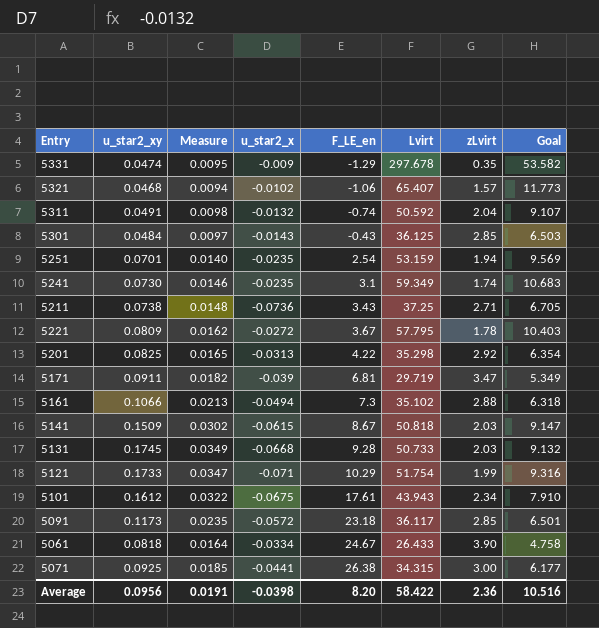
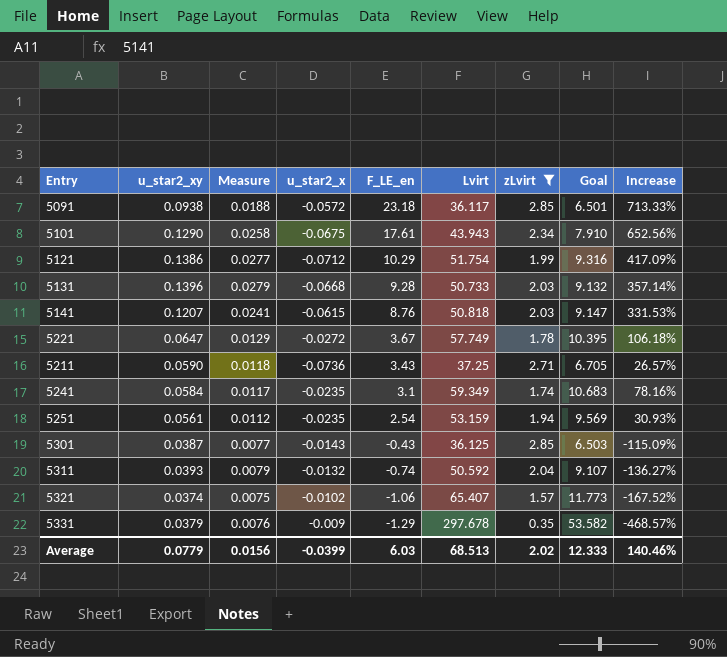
filter: none -> zLvirt <= 2.85
row order: F_LE_en ascending -> F_LE_en descending
column Increase | formula: none -> ([F_LE_en] - [zLvirt]) / [zLvirt]
5091 | u_star2_xy: 0.1173 -> 0.0938
5091 | Measure: 0.0235 -> 0.0188
5101 | u_star2_xy: 0.1612 -> 0.1290
5101 | Measure: 0.0322 -> 0.0258
5121 | u_star2_xy: 0.1733 -> 0.1386
5121 | Measure: 0.0347 -> 0.0277
5121 | u_star2_x: -0.071 -> -0.0712
5131 | u_star2_xy: 0.1745 -> 0.1396
5131 | Measure: 0.0349 -> 0.0279
5141 | u_star2_xy: 0.1509 -> 0.1207
5141 | Measure: 0.0302 -> 0.0241
5141 | F_LE_en: 8.67 -> 8.76
5221 | u_star2_xy: 0.0809 -> 0.0647
5221 | Measure: 0.0162 -> 0.0129
5221 | Lvirt: 57.795 -> 57.749
5221 | Goal: 10.403 -> 10.395
5211 | u_star2_xy: 0.0738 -> 0.0590
5211 | Measure: 0.0148 -> 0.0118
5241 | u_star2_xy: 0.0730 -> 0.0584
5241 | Measure: 0.0146 -> 0.0117
5251 | u_star2_xy: 0.0701 -> 0.0561
5251 | Measure: 0.0140 -> 0.0112
5301 | u_star2_xy: 0.0484 -> 0.0387
5301 | Measure: 0.0097 -> 0.0077
5311 | u_star2_xy: 0.0491 -> 0.0393
5311 | Measure: 0.0098 -> 0.0079
5321 | u_star2_xy: 0.0468 -> 0.0374
5321 | Measure: 0.0094 -> 0.0075
5331 | u_star2_xy: 0.0474 -> 0.0379
5331 | Measure: 0.0095 -> 0.0076
Average | u_star2_xy: 0.0956 -> 0.0779
Average | Measure: 0.0191 -> 0.0156
Average | u_star2_x: -0.0398 -> -0.0399
Average | F_LE_en: 8.20 -> 6.03
Average | Lvirt: 58.422 -> 68.513
Average | zLvirt: 2.36 -> 2.02
Average | Goal: 10.516 -> 12.333

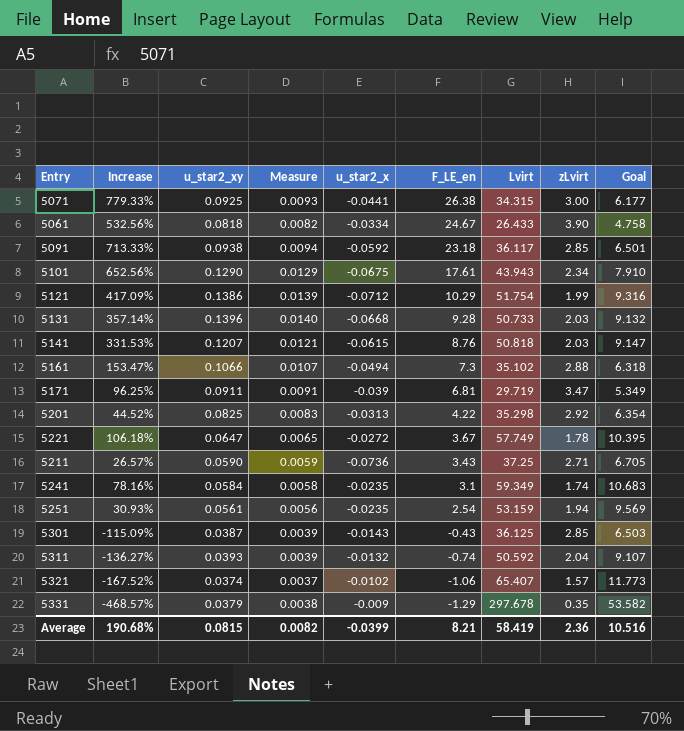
filter: zLvirt <= 2.85 -> none
column Increase | position: 9 -> 2
column Measure | formula: [u_star2_xy] * 0.2 -> [u_star2_xy] * 0.1
5091 | u_star2_x: -0.0572 -> -0.0592
Average | Increase: 140.46% -> 190.68%
Average | u_star2_xy: 0.0779 -> 0.0815
Average | Measure: 0.0156 -> 0.0082
Average | F_LE_en: 6.03 -> 8.21
Average | Lvirt: 68.513 -> 58.419
Average | zLvirt: 2.02 -> 2.36
Average | Goal: 12.333 -> 10.516

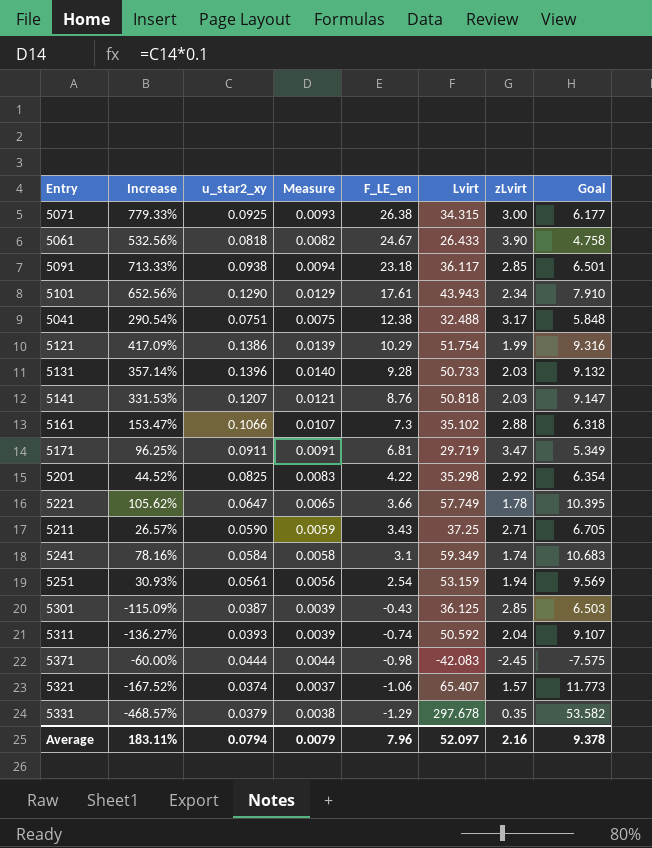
column u_star2_x | position: 5 -> none
row 5041: none -> 290.54% | 0.0751 | 0.0075 | 12.38 | 32.488 | 3.17 | 5.848
5221 | Increase: 106.18% -> 105.62%
5221 | F_LE_en: 3.67 -> 3.66
row 5371: none -> -60.00% | 0.0444 | 0.0044 | -0.98 | -42.083 | -2.45 | -7.575
Average | Increase: 190.68% -> 183.11%
Average | u_star2_xy: 0.0815 -> 0.0794
Average | Measure: 0.0082 -> 0.0079
Average | F_LE_en: 8.21 -> 7.96
Average | Lvirt: 58.419 -> 52.097
Average | zLvirt: 2.36 -> 2.16
Average | Goal: 10.516 -> 9.378

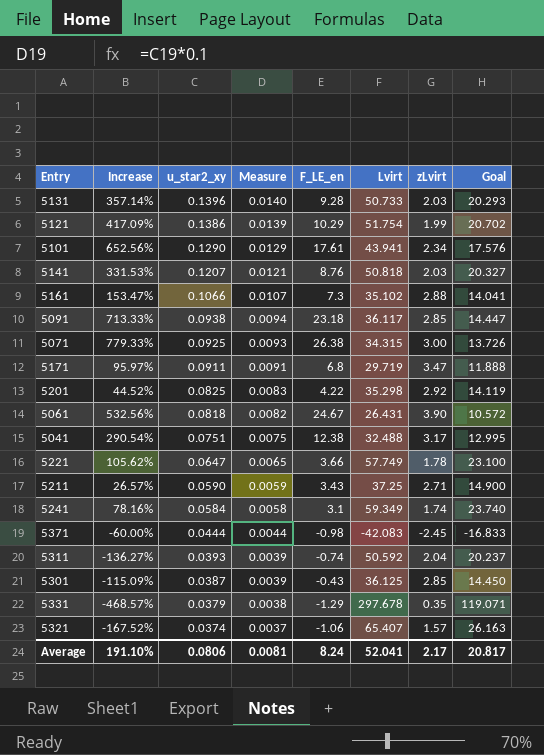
row order: F_LE_en descending -> u_star2_xy descending
column Goal | formula: [Lvirt] * 0.18 -> [Lvirt] * 0.4
row 5251: 30.93% | 0.0561 | 0.0056 | 2.54 | 53.159 | 1.94 | 9.569 -> none
5101 | Lvirt: 43.943 -> 43.941
5171 | Increase: 96.25% -> 95.97%
5171 | F_LE_en: 6.81 -> 6.8
5061 | Lvirt: 26.433 -> 26.431
Average | Increase: 183.11% -> 191.10%
Average | u_star2_xy: 0.0794 -> 0.0806
Average | Measure: 0.0079 -> 0.0081
Average | F_LE_en: 7.96 -> 8.24
Average | Lvirt: 52.097 -> 52.041
Average | zLvirt: 2.16 -> 2.17
Average | Goal: 9.378 -> 20.817

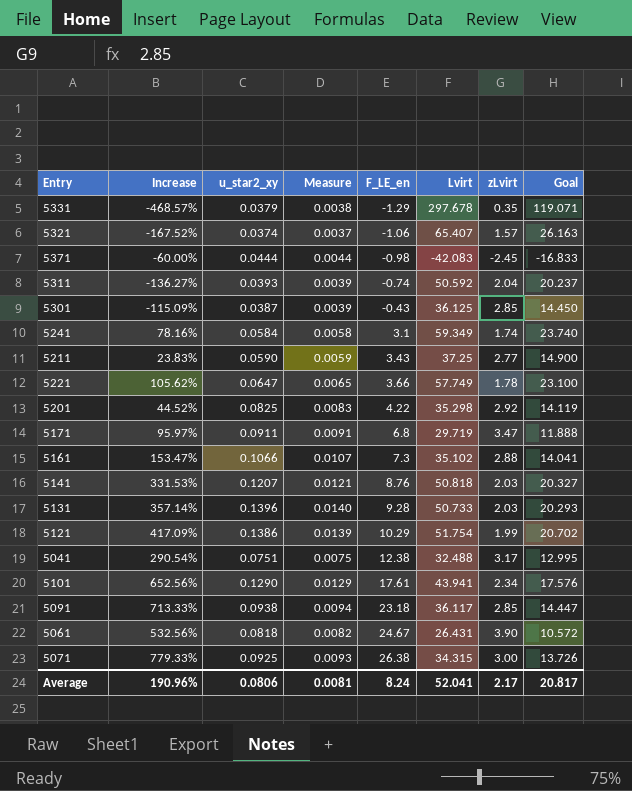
row order: u_star2_xy descending -> F_LE_en ascending
5211 | Increase: 26.57% -> 23.83%
5211 | zLvirt: 2.71 -> 2.77
Average | Increase: 191.10% -> 190.96%

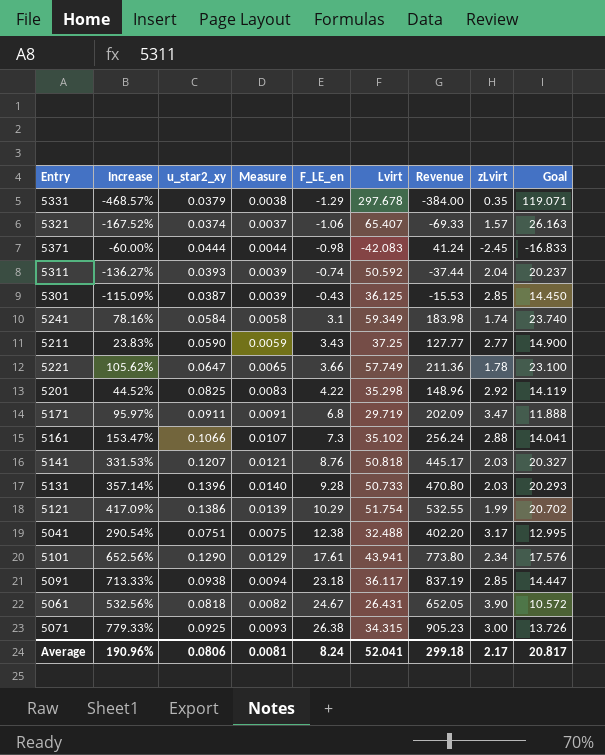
column Revenue | formula: none -> [F_LE_en] * [Lvirt]

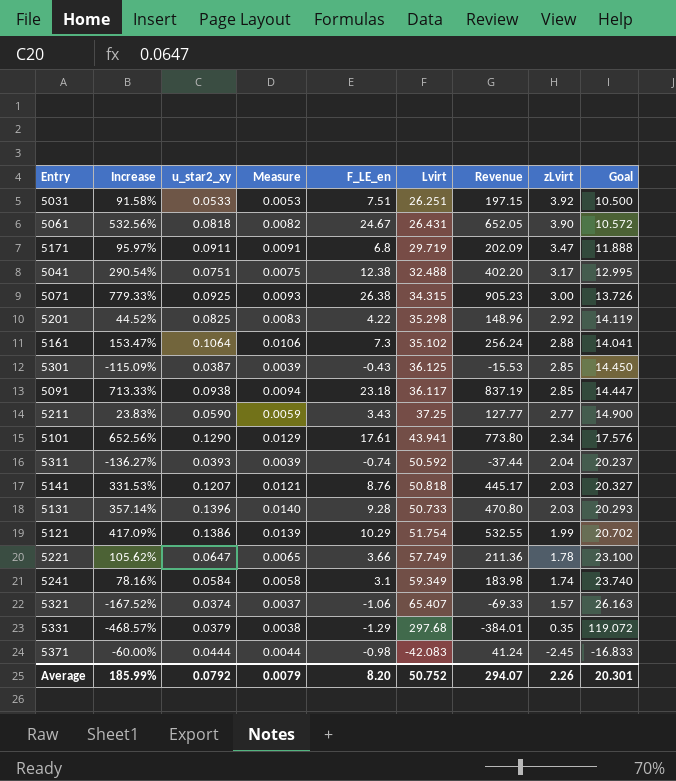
row order: F_LE_en ascending -> zLvirt descending
row 5031: none -> 91.58% | 0.0533 | 0.0053 | 7.51 | 26.251 | 197.15 | 3.92 | 10.500
5161 | u_star2_xy: 0.1066 -> 0.1064
5161 | Measure: 0.0107 -> 0.0106
5331 | Lvirt: 297.678 -> 297.68
5331 | Revenue: -384.00 -> -384.01
5331 | Goal: 119.071 -> 119.072
Average | Increase: 190.96% -> 185.99%
Average | u_star2_xy: 0.0806 -> 0.0792
Average | Measure: 0.0081 -> 0.0079
Average | F_LE_en: 8.24 -> 8.20
Average | Lvirt: 52.041 -> 50.752
Average | Revenue: 299.18 -> 294.07
Average | zLvirt: 2.17 -> 2.26
Average | Goal: 20.817 -> 20.301

